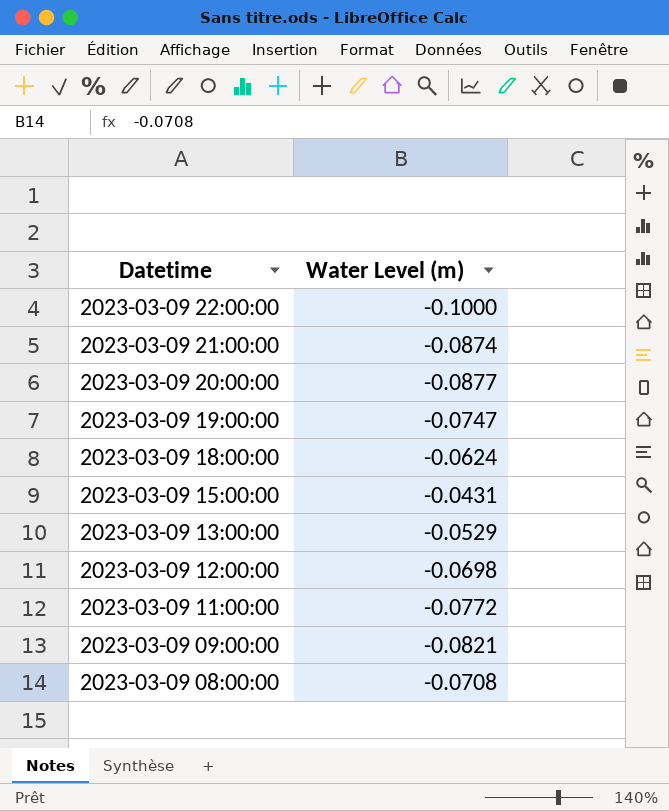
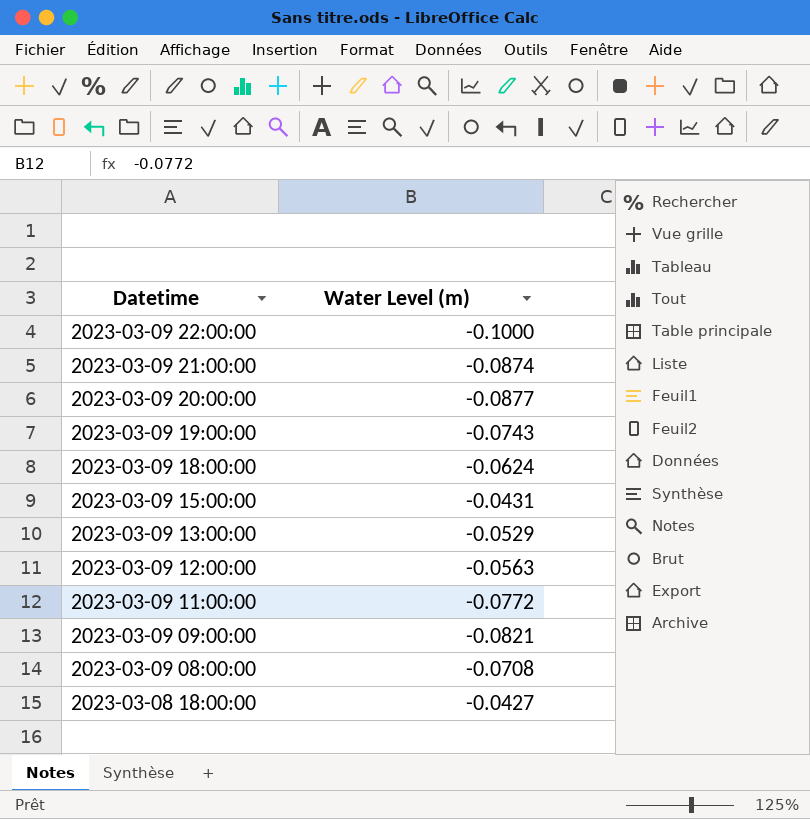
2023-03-09 19:00:00 | Water Level (m): -0.0747 -> -0.0743
2023-03-09 12:00:00 | Water Level (m): -0.0698 -> -0.0563
row 2023-03-08 18:00:00: none -> -0.0427

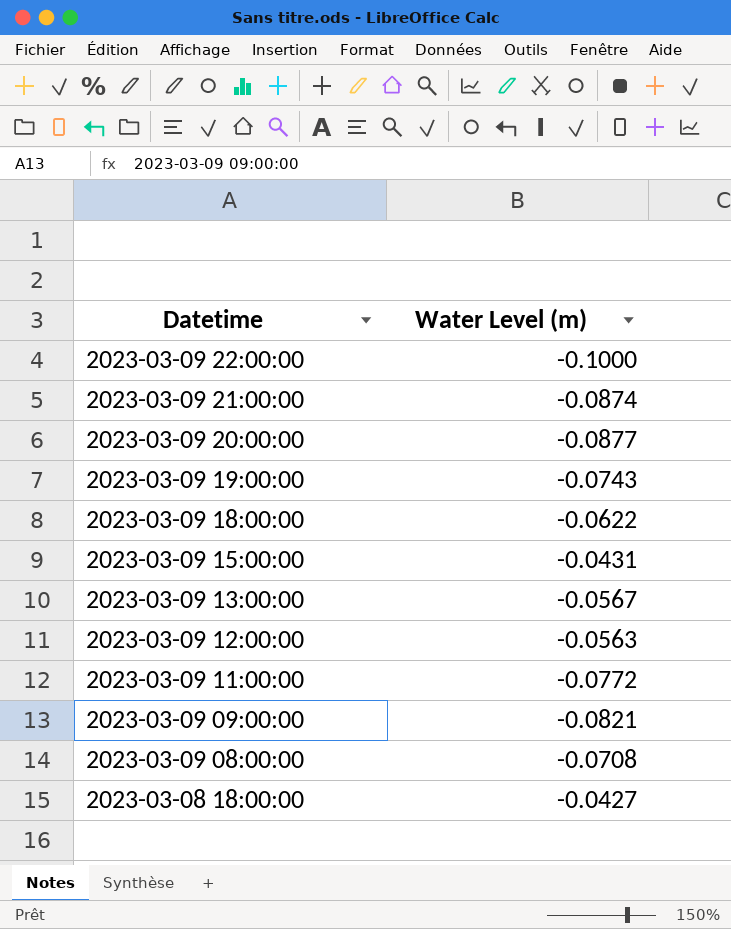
2023-03-09 18:00:00 | Water Level (m): -0.0624 -> -0.0622
2023-03-09 13:00:00 | Water Level (m): -0.0529 -> -0.0567

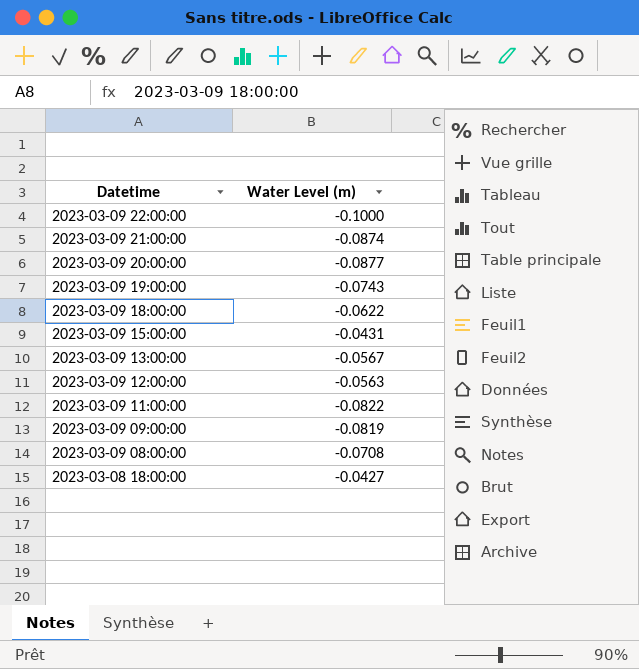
2023-03-09 11:00:00 | Water Level (m): -0.0772 -> -0.0822
2023-03-09 09:00:00 | Water Level (m): -0.0821 -> -0.0819

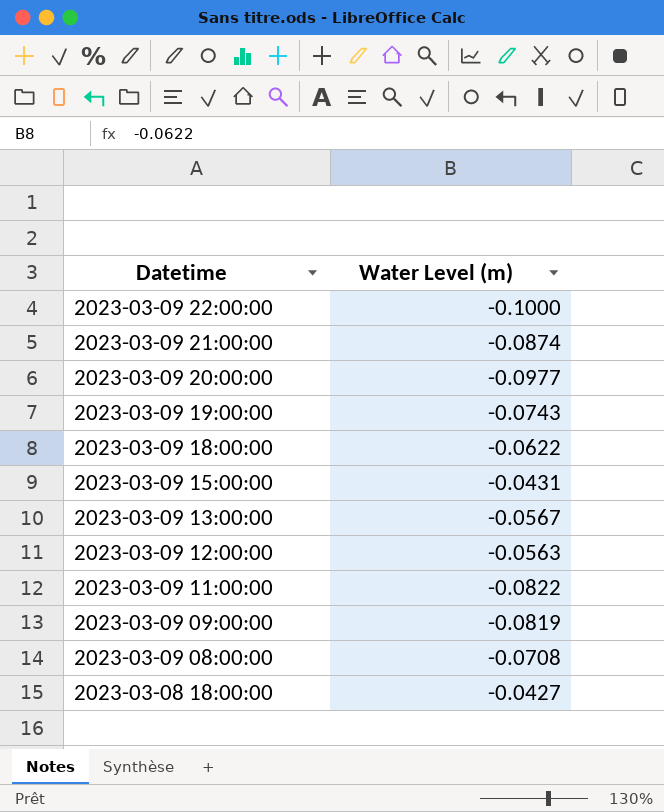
2023-03-09 20:00:00 | Water Level (m): -0.0877 -> -0.0977

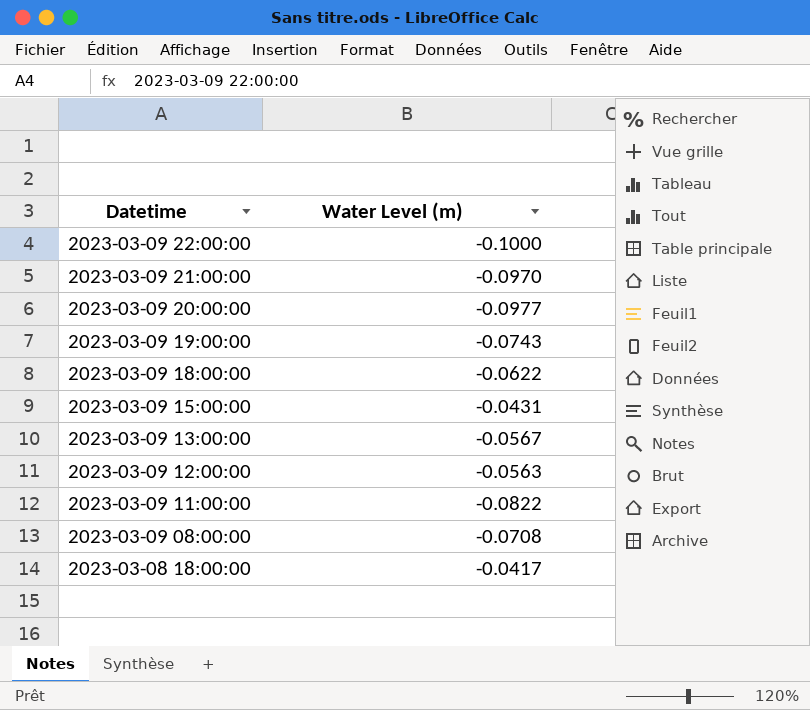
row 2023-03-09 09:00:00: -0.0819 -> none
2023-03-09 21:00:00 | Water Level (m): -0.0874 -> -0.0970
2023-03-08 18:00:00 | Water Level (m): -0.0427 -> -0.0417

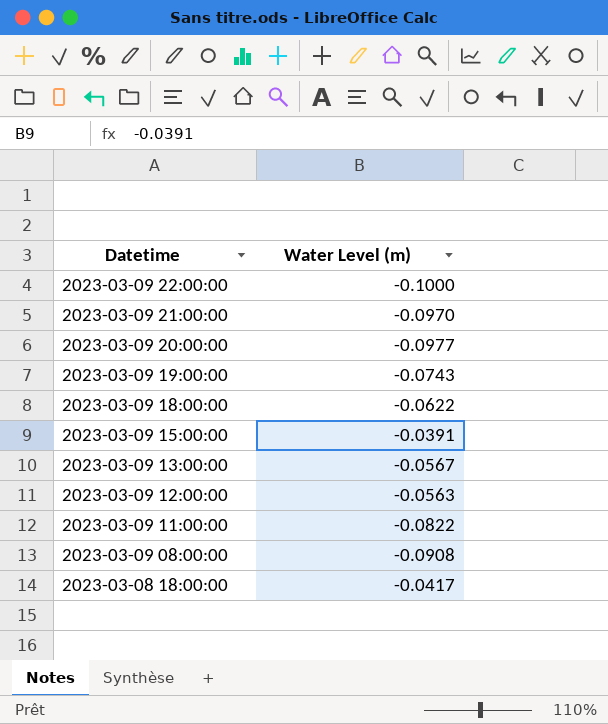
2023-03-09 15:00:00 | Water Level (m): -0.0431 -> -0.0391
2023-03-09 08:00:00 | Water Level (m): -0.0708 -> -0.0908

